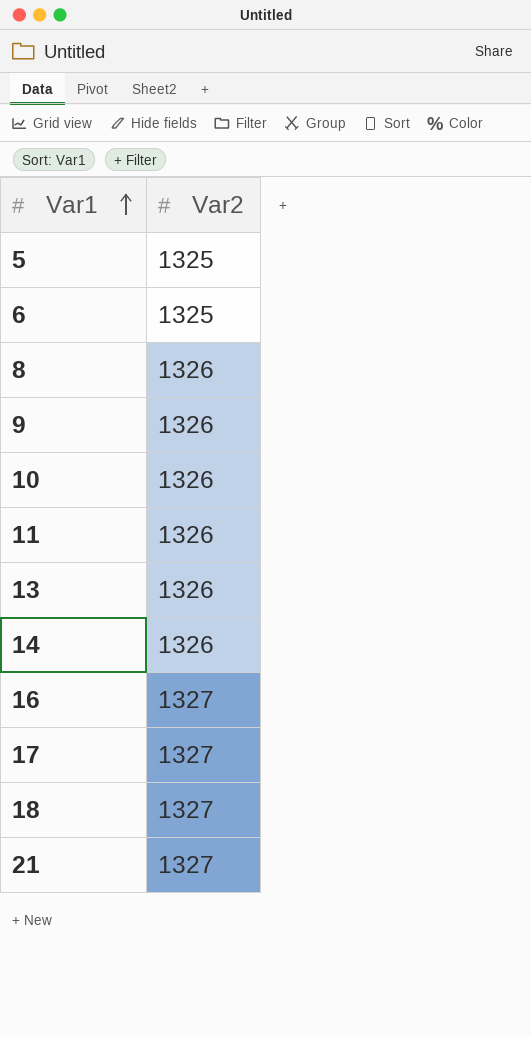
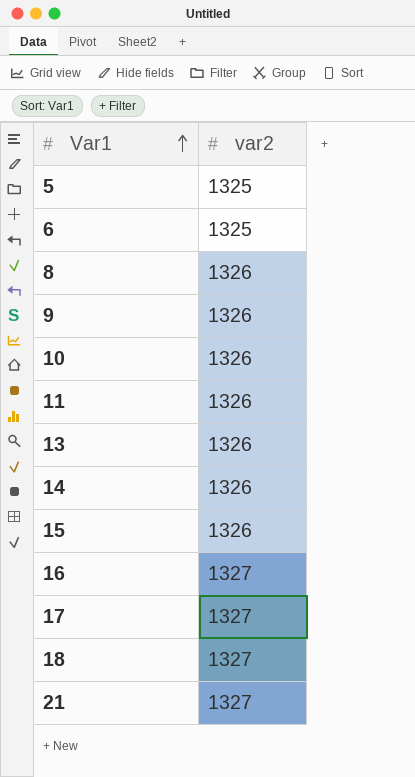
column name: Var2 -> var2
row 15: none -> 1326

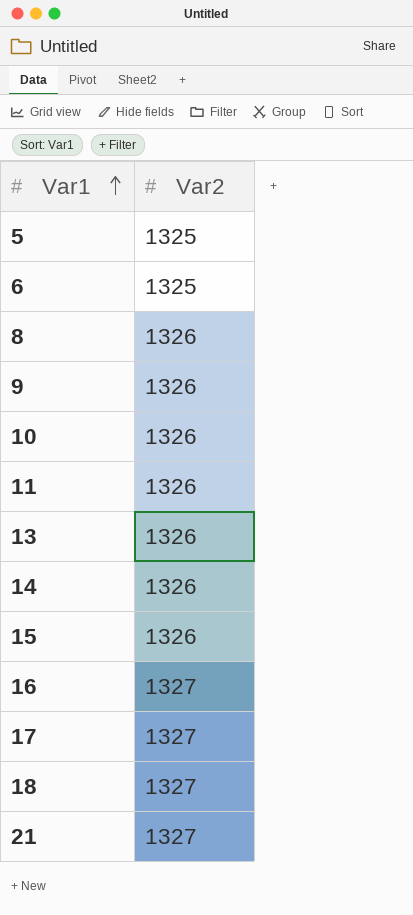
column name: var2 -> Var2

